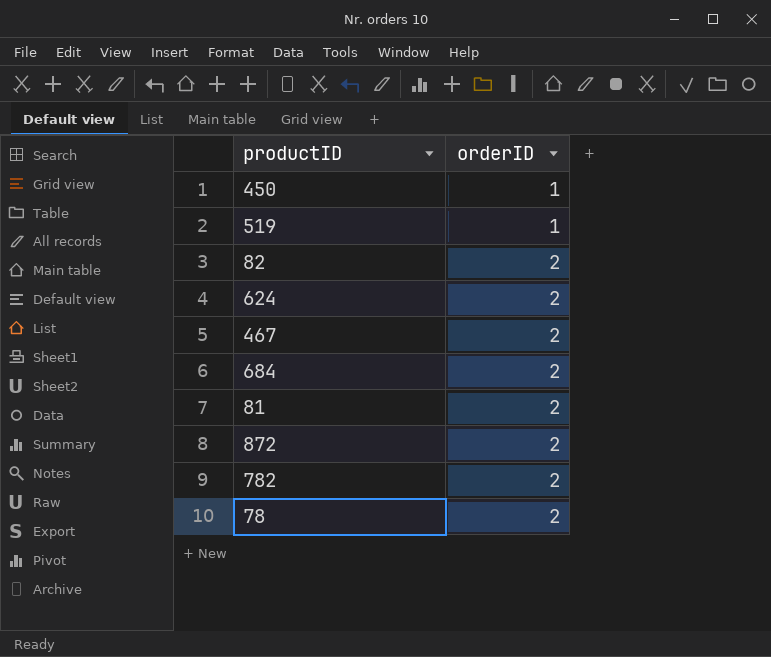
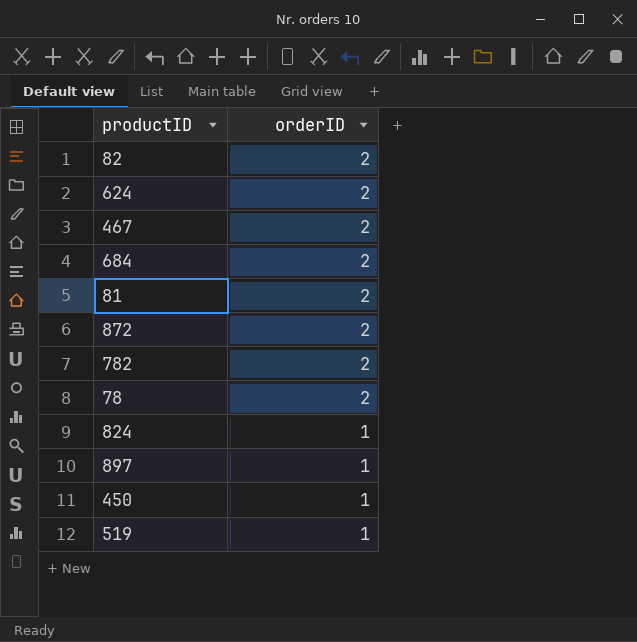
row order: orderID ascending -> orderID descending
row 824: none -> 1
row 897: none -> 1

